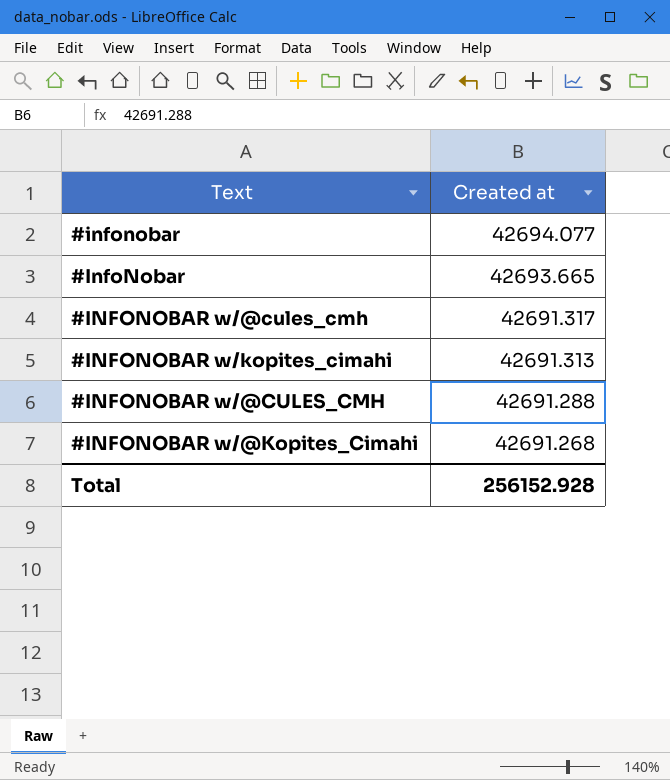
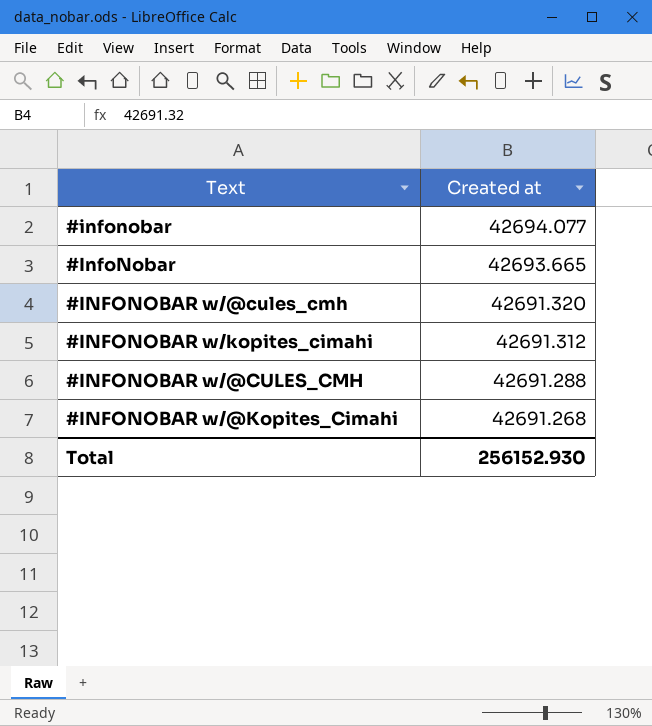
#INFONOBAR w/@cules_cmh | Created at: 42691.317 -> 42691.320
#INFONOBAR w/kopites_cimahi | Created at: 42691.313 -> 42691.312
Total | Created at: 256152.928 -> 256152.930

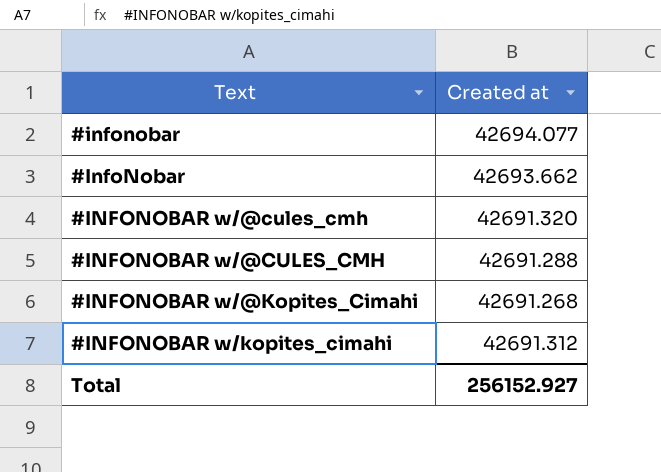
row order: Created at descending -> Text ascending
#InfoNobar | Created at: 42693.665 -> 42693.662
Total | Created at: 256152.930 -> 256152.927

